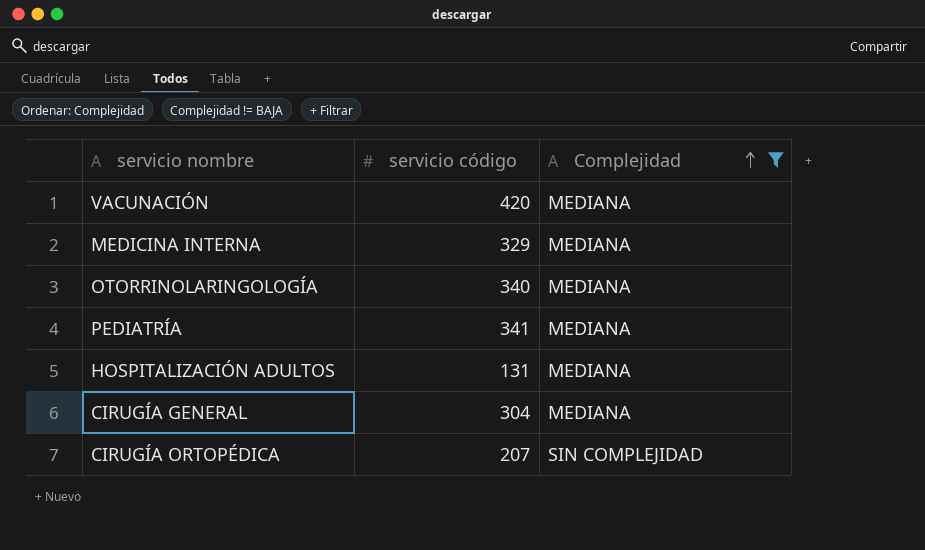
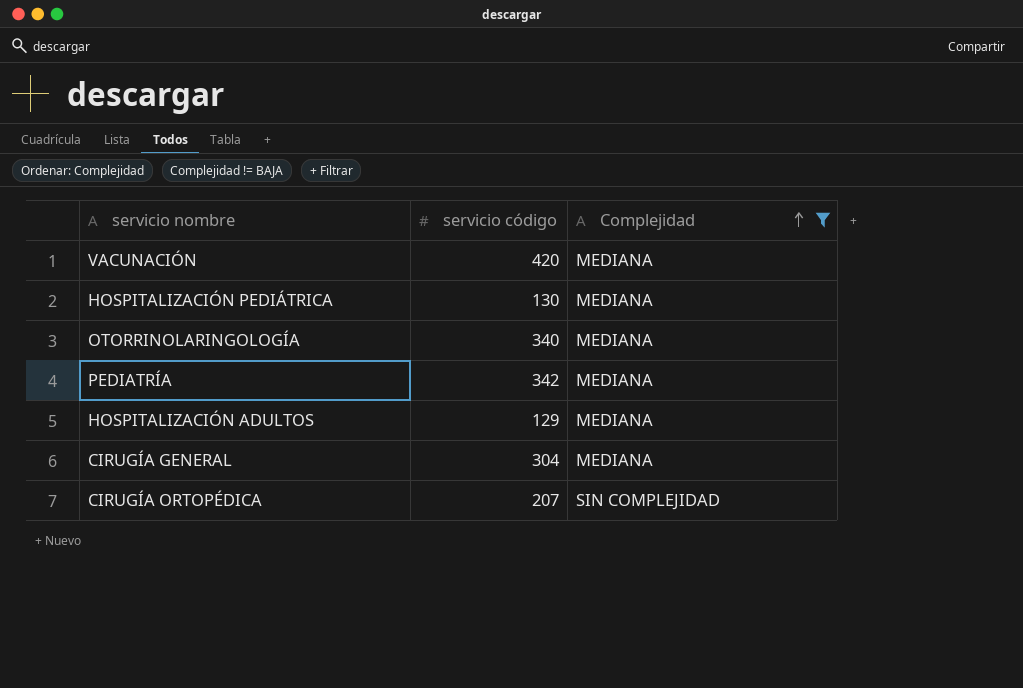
row MEDICINA INTERNA: 329 | MEDIANA -> none
row HOSPITALIZACIÓN PEDIÁTRICA: none -> 130 | MEDIANA
PEDIATRÍA | servicio código: 341 -> 342
HOSPITALIZACIÓN ADULTOS | servicio código: 131 -> 129

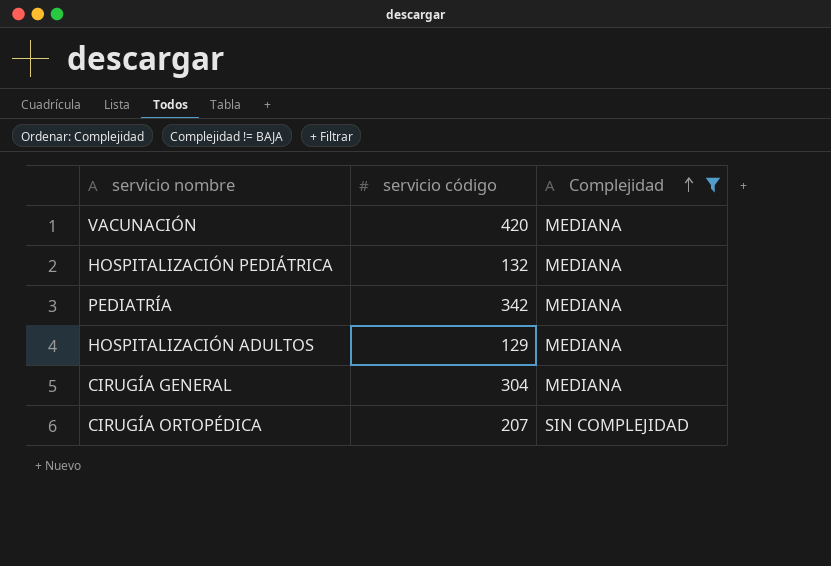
row OTORRINOLARINGOLOGÍA: 340 | MEDIANA -> none
HOSPITALIZACIÓN PEDIÁTRICA | servicio código: 130 -> 132

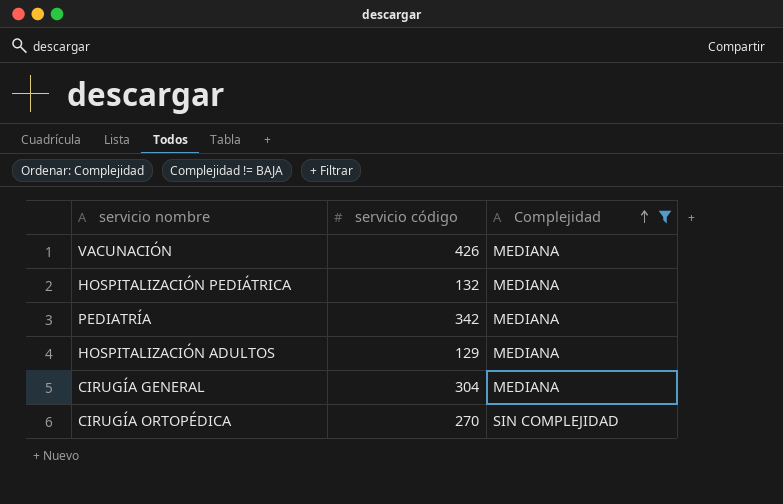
VACUNACIÓN | servicio código: 420 -> 426
CIRUGÍA ORTOPÉDICA | servicio código: 207 -> 270

